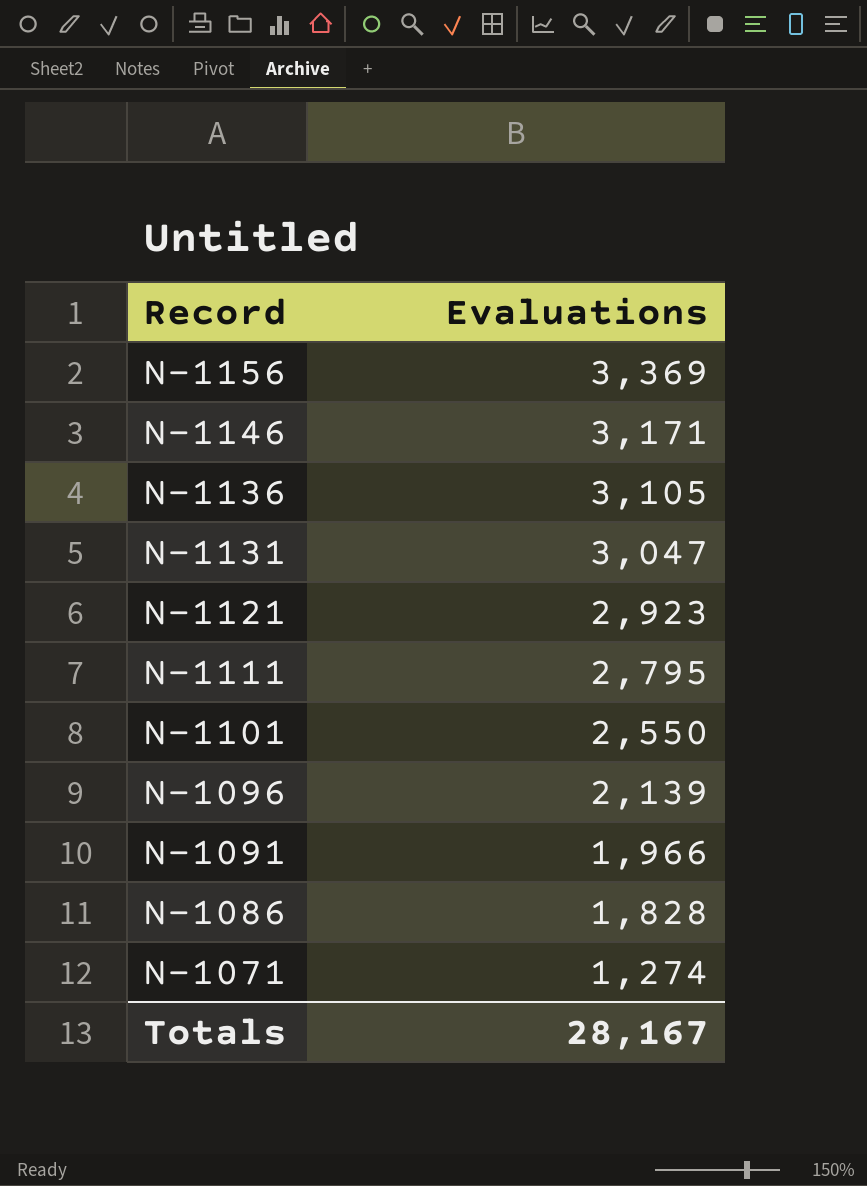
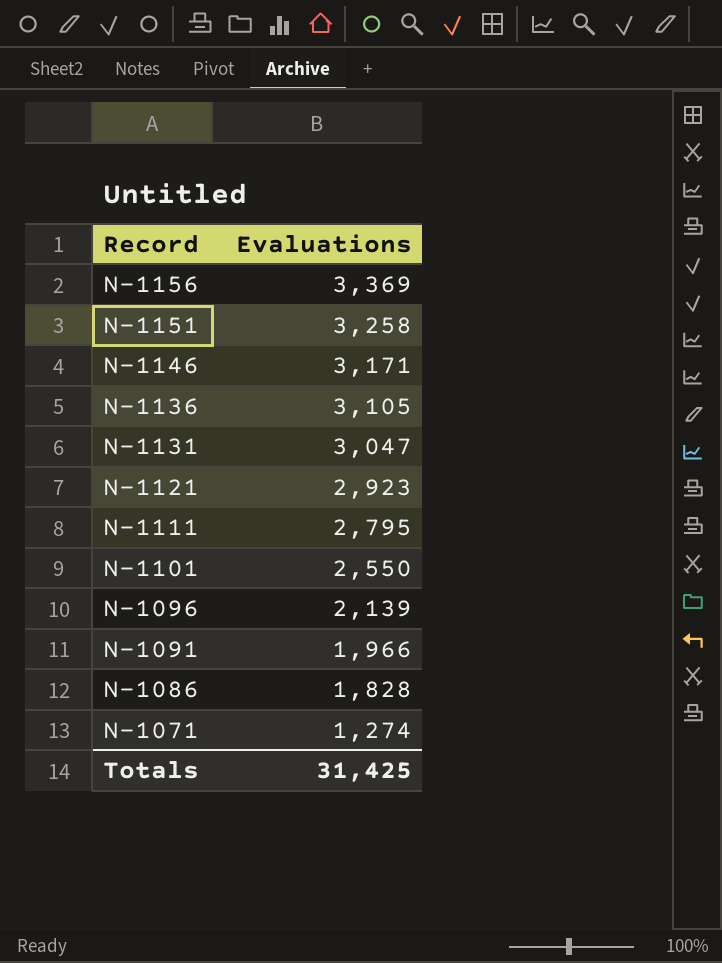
row N-1151: none -> 3,258
Totals | Evaluations: 28,167 -> 31,425

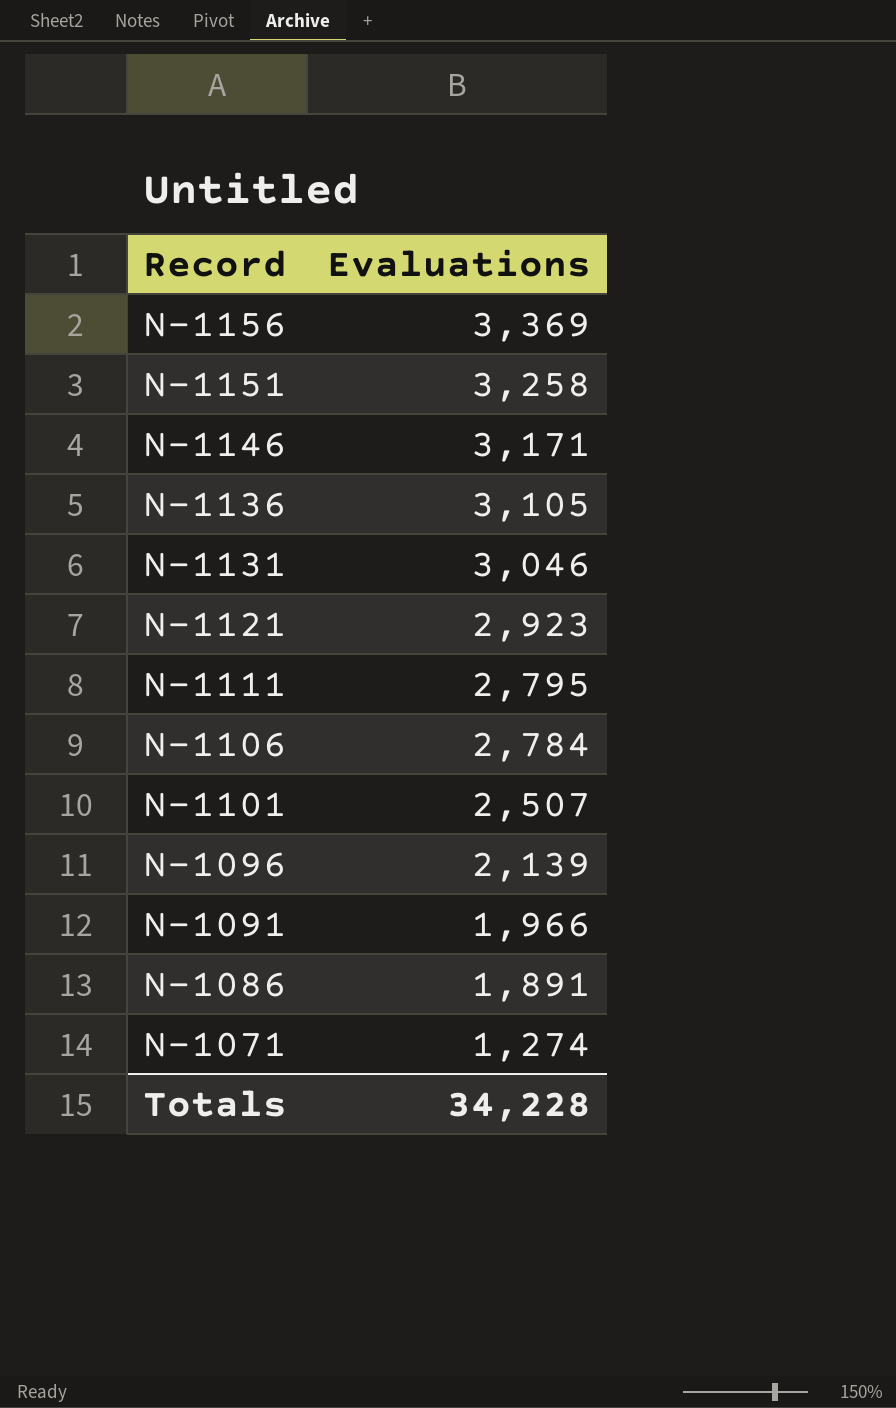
N-1131 | Evaluations: 3,047 -> 3,046
row N-1106: none -> 2,784
N-1101 | Evaluations: 2,550 -> 2,507
N-1086 | Evaluations: 1,828 -> 1,891
Totals | Evaluations: 31,425 -> 34,228

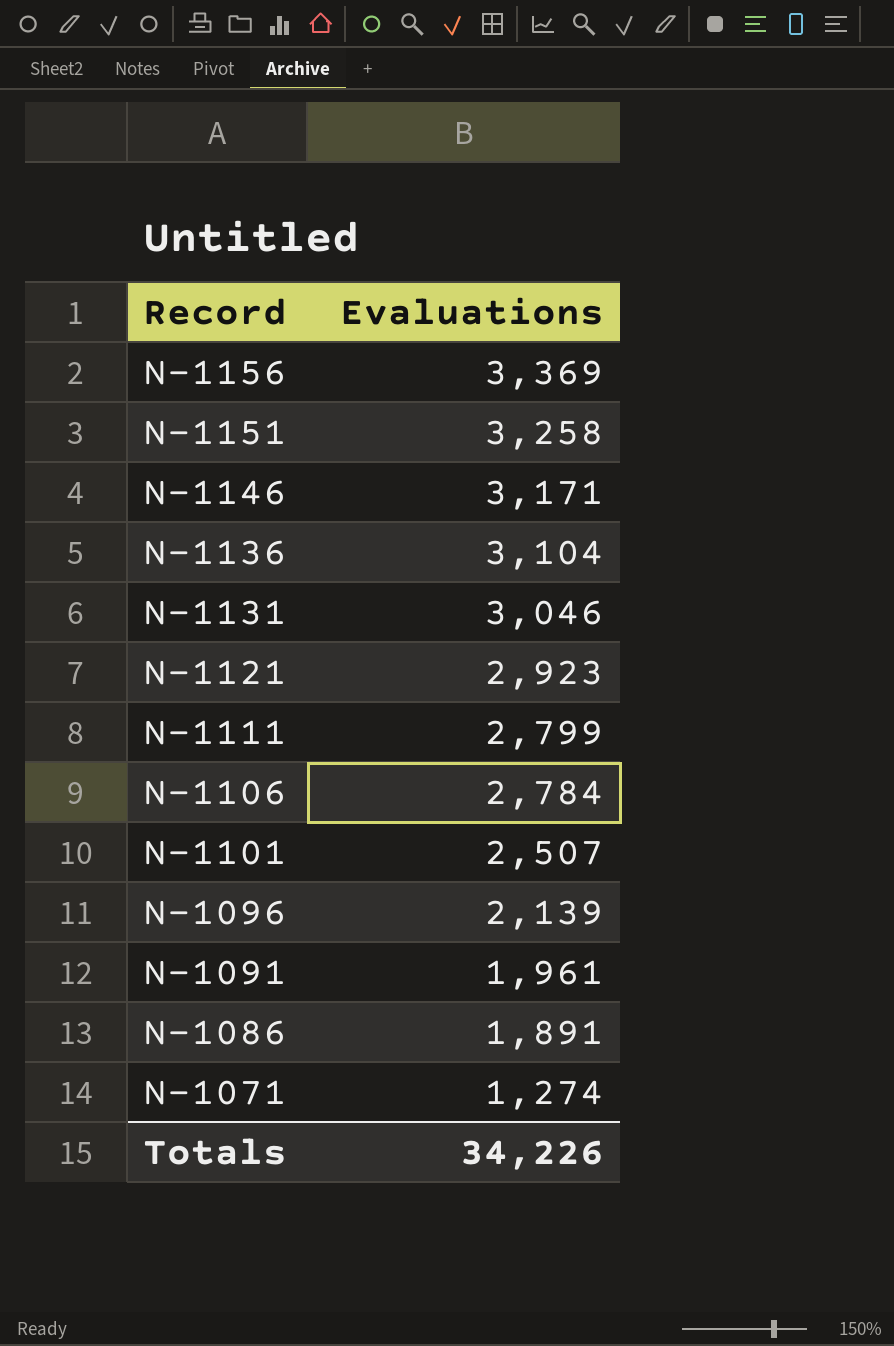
N-1136 | Evaluations: 3,105 -> 3,104
N-1111 | Evaluations: 2,795 -> 2,799
N-1091 | Evaluations: 1,966 -> 1,961
Totals | Evaluations: 34,228 -> 34,226

